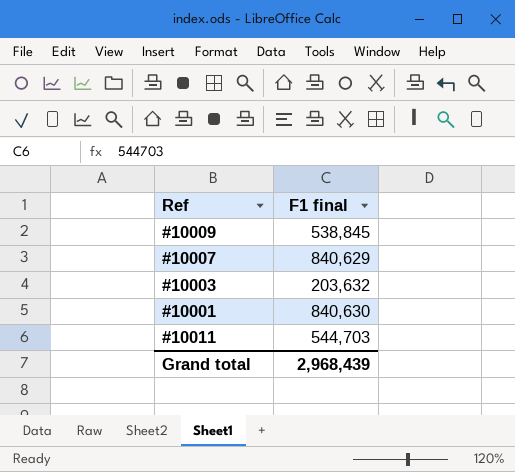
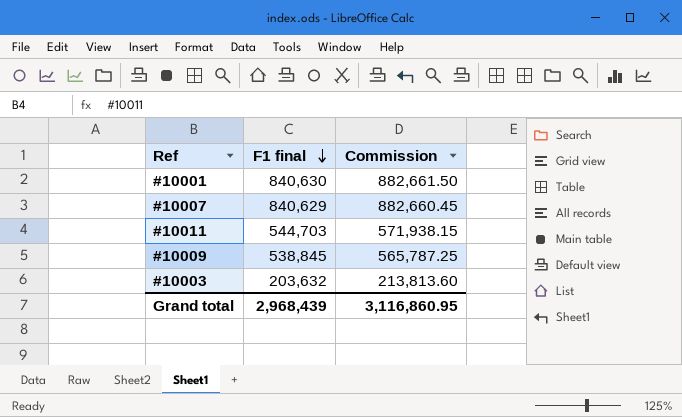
row order: none -> F1 final descending
column Commission | formula: none -> [F1 final] * 1.05

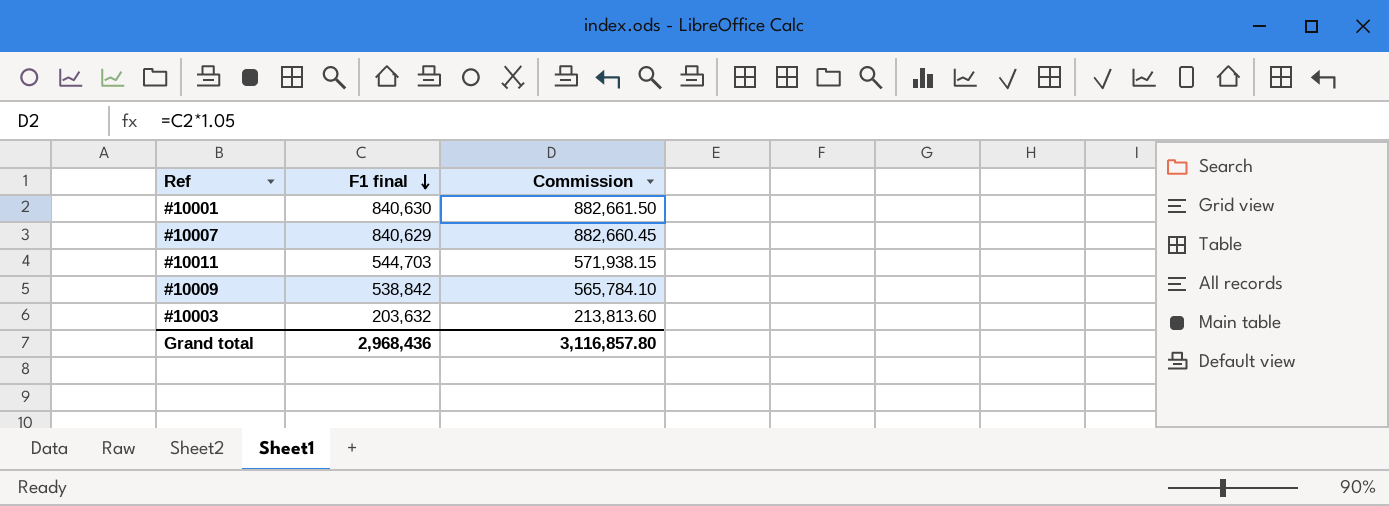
#10009 | F1 final: 538,845 -> 538,842
#10009 | Commission: 565,787.25 -> 565,784.10
Grand total | F1 final: 2,968,439 -> 2,968,436
Grand total | Commission: 3,116,860.95 -> 3,116,857.80

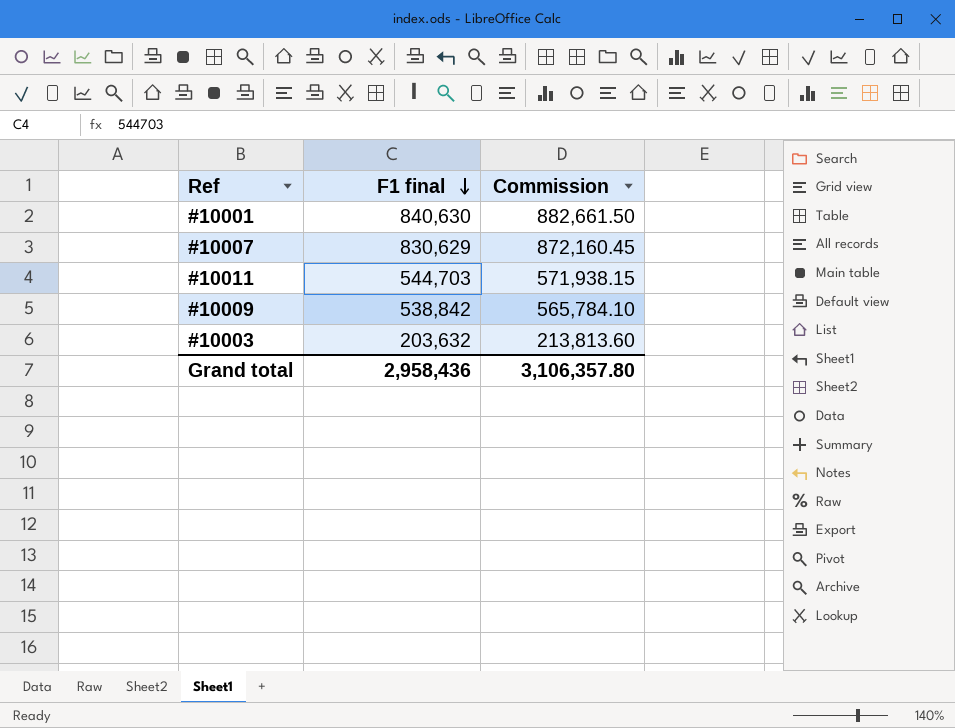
#10007 | F1 final: 840,629 -> 830,629
#10007 | Commission: 882,660.45 -> 872,160.45
Grand total | F1 final: 2,968,436 -> 2,958,436
Grand total | Commission: 3,116,857.80 -> 3,106,357.80

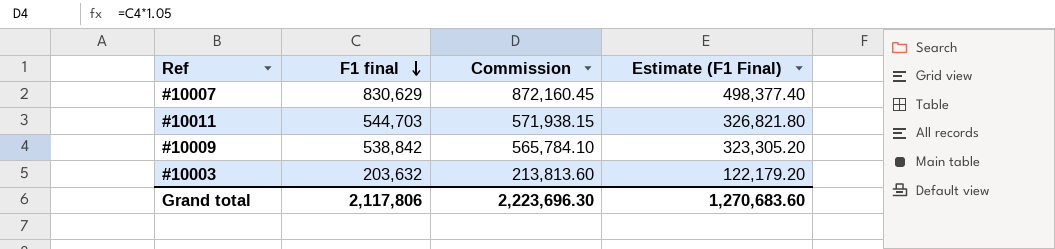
column Estimate (F1 Final) | formula: none -> [F1 final] * 0.6
row #10001: 840,630 | 882,661.50 -> none
Grand total | F1 final: 2,958,436 -> 2,117,806
Grand total | Commission: 3,106,357.80 -> 2,223,696.30

